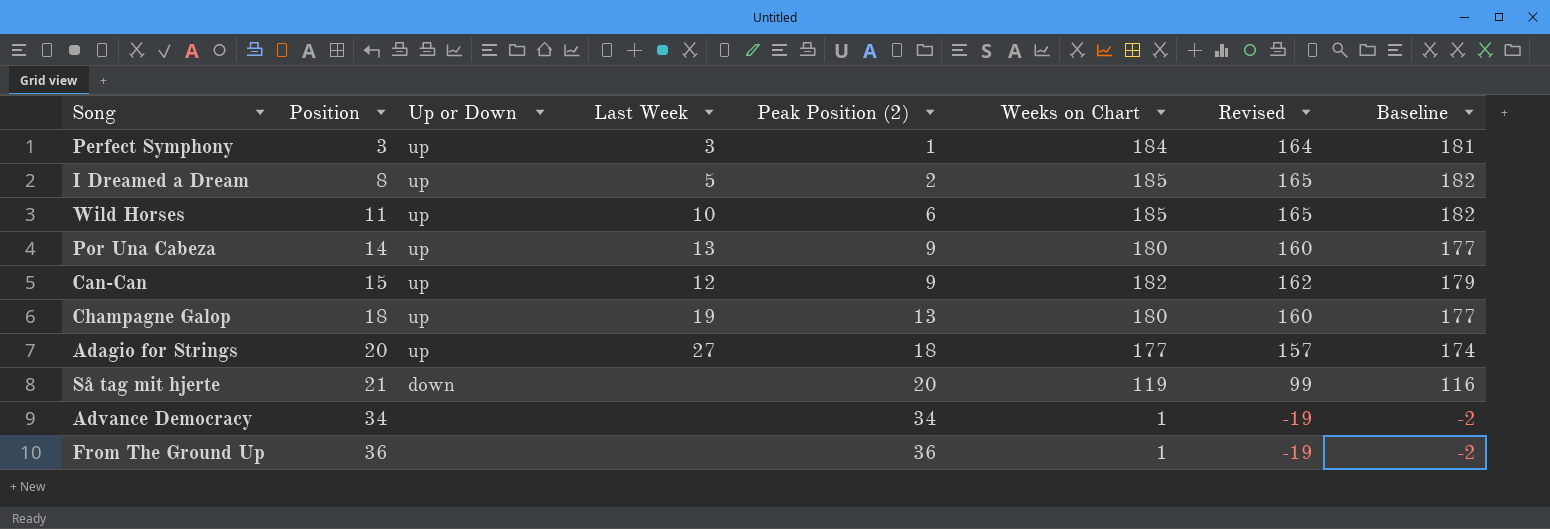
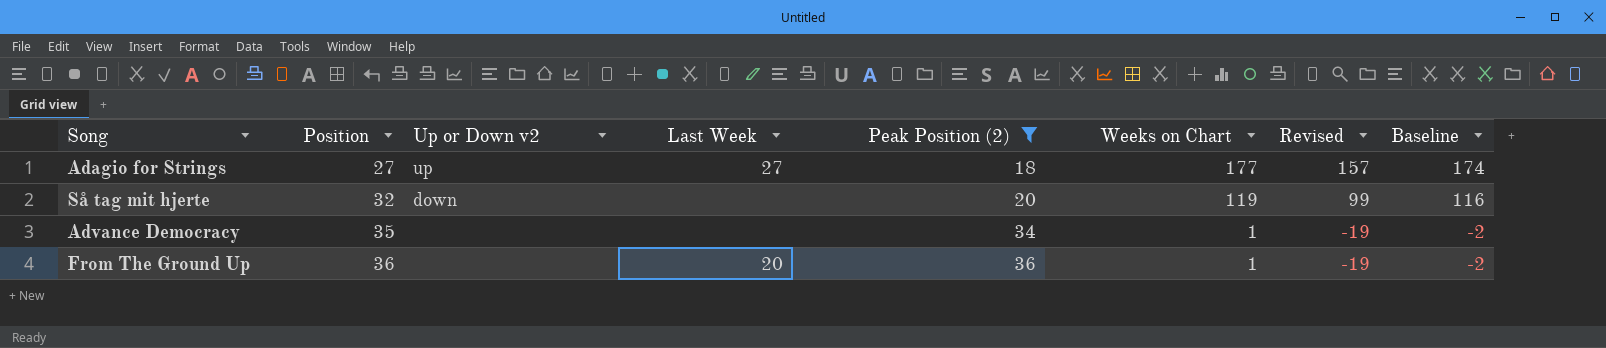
filter: none -> Peak Position (2) >= 18
column name: Up or Down -> Up or Down v2
Adagio for Strings | Position: 20 -> 27
Så tag mit hjerte | Position: 21 -> 32
Advance Democracy | Position: 34 -> 35
From The Ground Up | Last Week: none -> 20

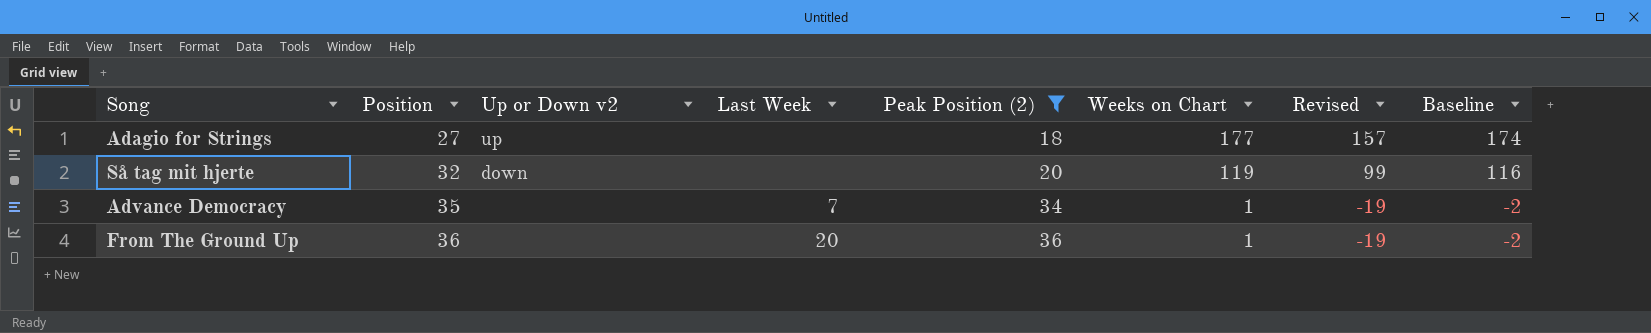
Adagio for Strings | Last Week: 27 -> none
Advance Democracy | Last Week: none -> 7

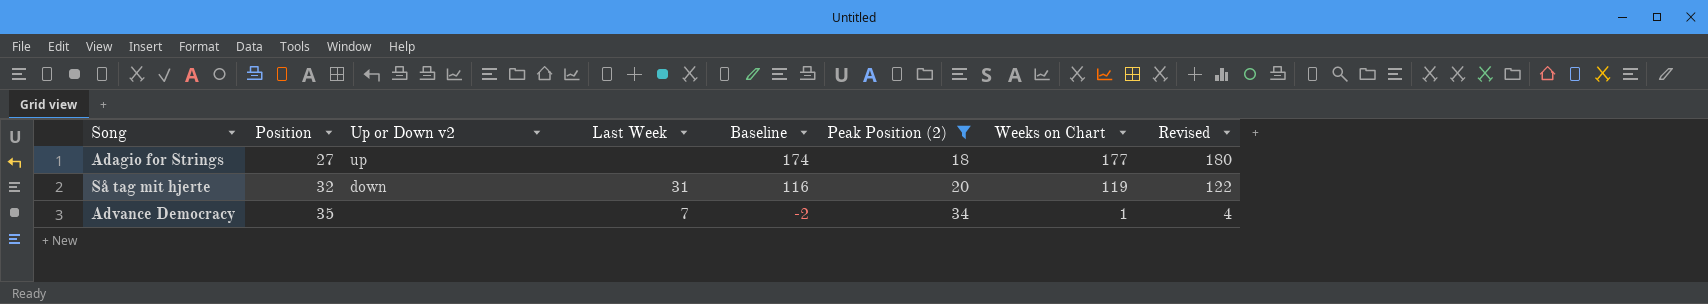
column Baseline | position: 8 -> 5
column Revised | formula: [Weeks on Chart] - 20 -> [Weeks on Chart] + 3
row From The Ground Up: 36 | none | 20 | 36 | 1 | -19 | -2 -> none
Så tag mit hjerte | Last Week: none -> 31

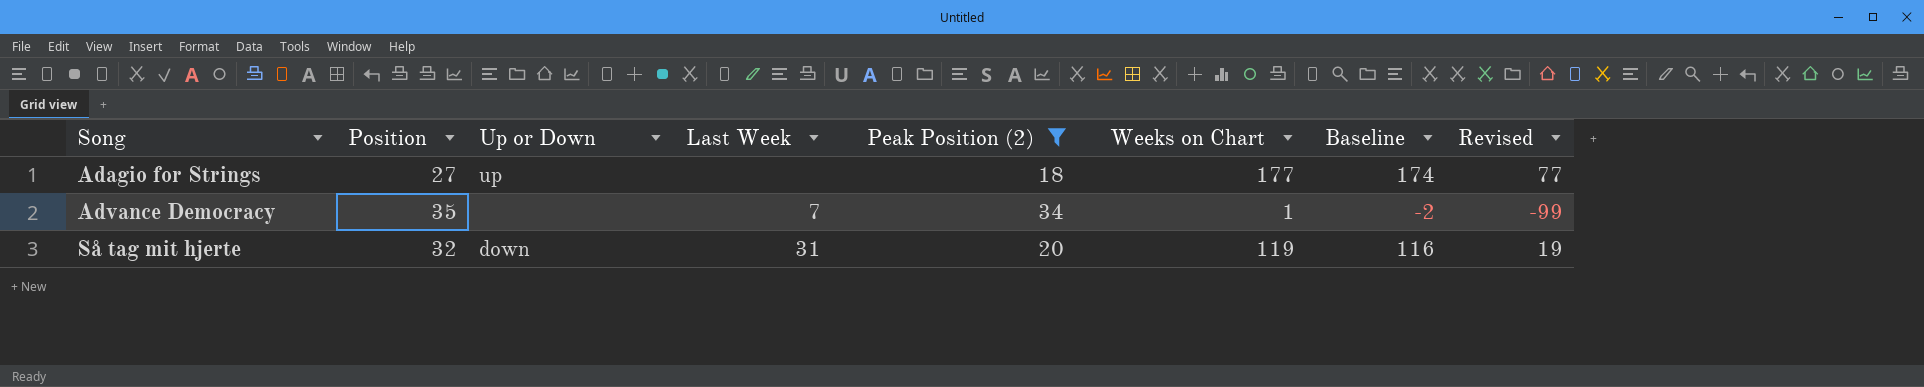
row order: Position ascending -> Song ascending
column name: Up or Down v2 -> Up or Down
column Baseline | position: 5 -> 7
column Revised | formula: [Weeks on Chart] + 3 -> [Weeks on Chart] - 100

